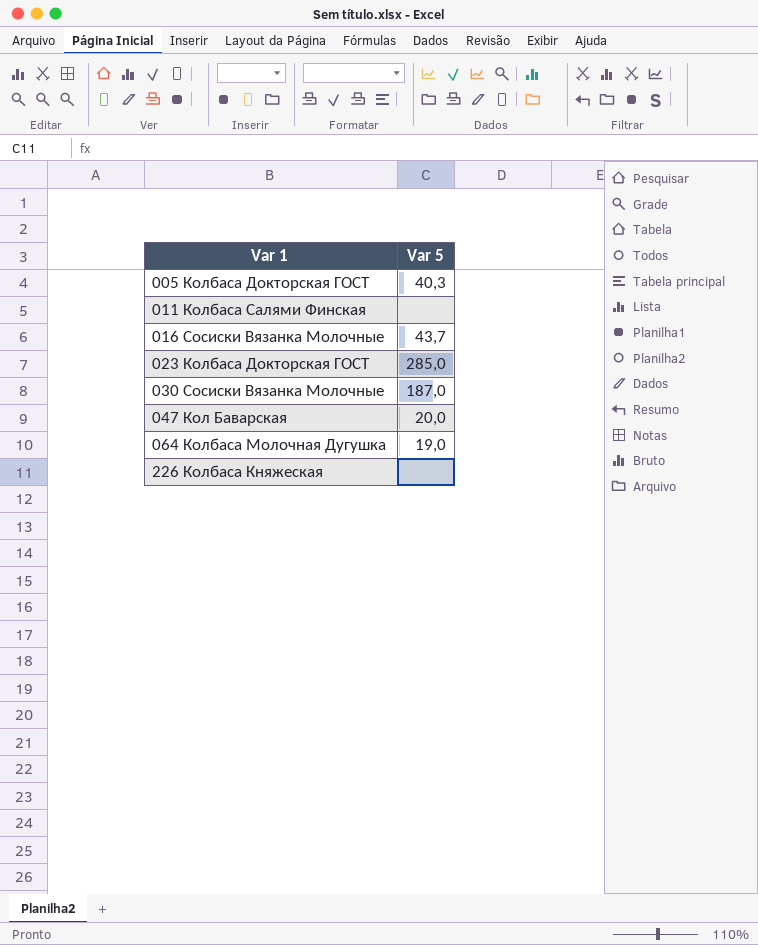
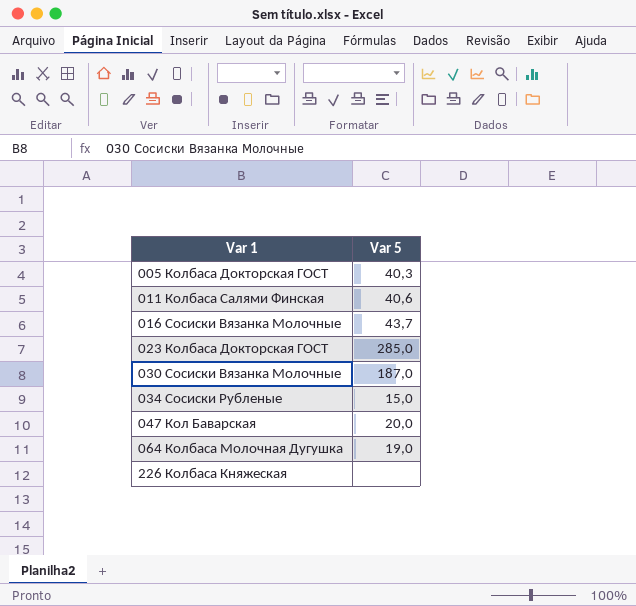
011 Колбаса Салями Финская | Var 5: none -> 40,6
row 034 Сосиски Рубленые: none -> 15,0

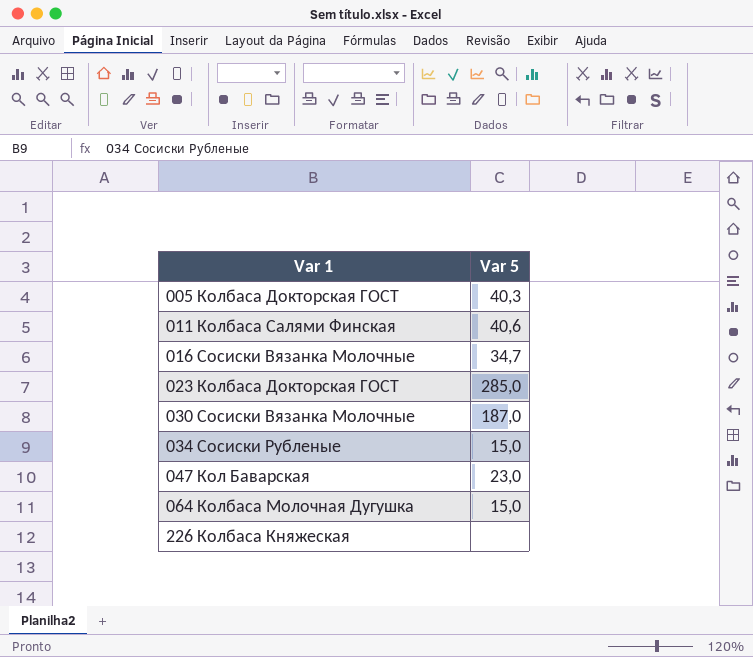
016 Сосиски Вязанка Молочные | Var 5: 43,7 -> 34,7
047 Кол Баварская | Var 5: 20,0 -> 23,0
064 Колбаса Молочная Дугушка | Var 5: 19,0 -> 15,0

